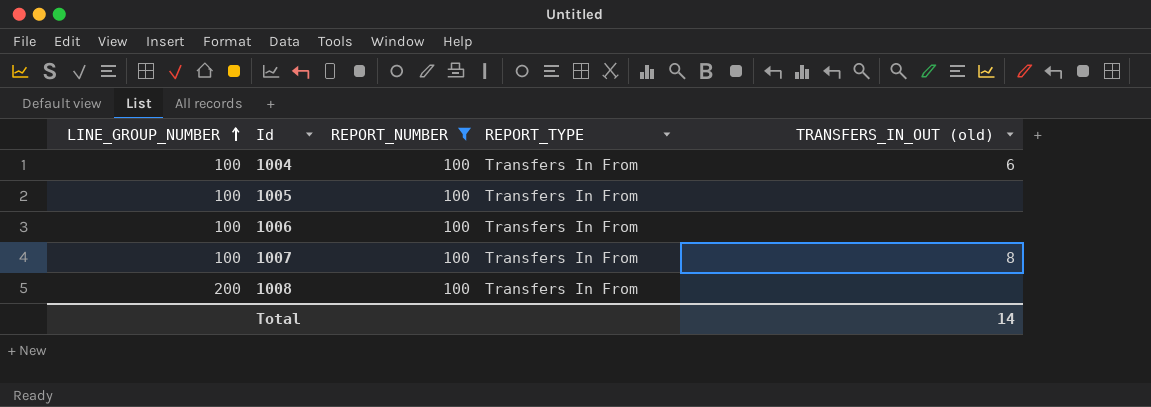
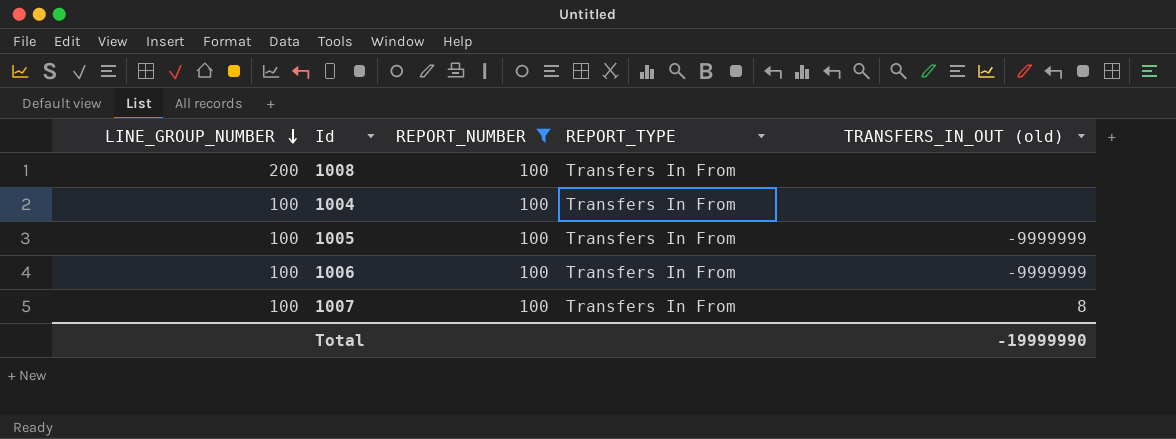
row order: LINE_GROUP_NUMBER ascending -> LINE_GROUP_NUMBER descending
1004 | TRANSFERS_IN_OUT (old): 6 -> none
1005 | TRANSFERS_IN_OUT (old): none -> -9999999
1006 | TRANSFERS_IN_OUT (old): none -> -9999999
Total | TRANSFERS_IN_OUT (old): 14 -> -19999990

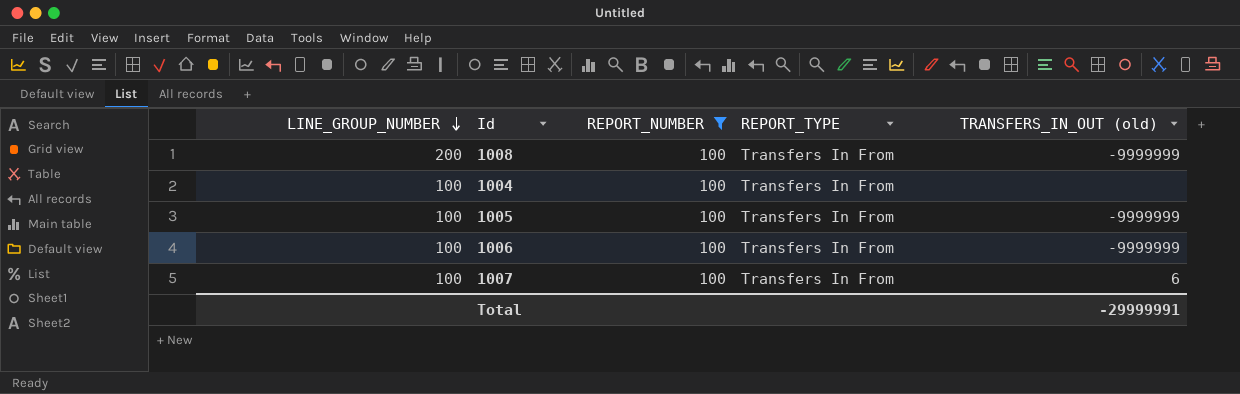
1008 | TRANSFERS_IN_OUT (old): none -> -9999999
1007 | TRANSFERS_IN_OUT (old): 8 -> 6
Total | TRANSFERS_IN_OUT (old): -19999990 -> -29999991

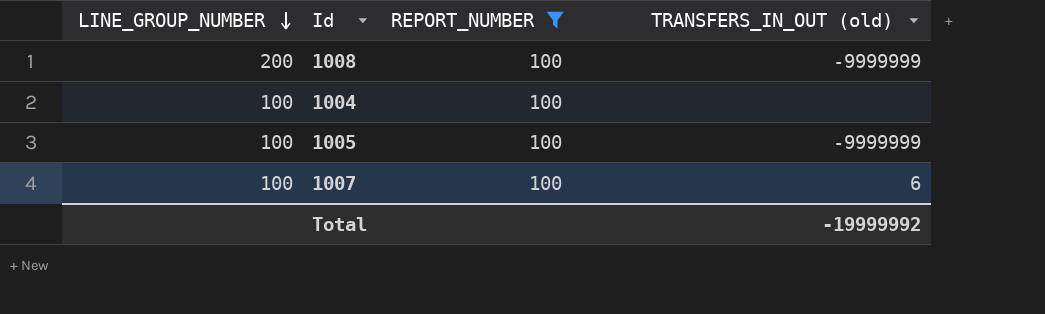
column REPORT_TYPE | position: 4 -> none
row 1006: 100 | 100 | Transfers In From | -9999999 -> none
Total | TRANSFERS_IN_OUT (old): -29999991 -> -19999992

